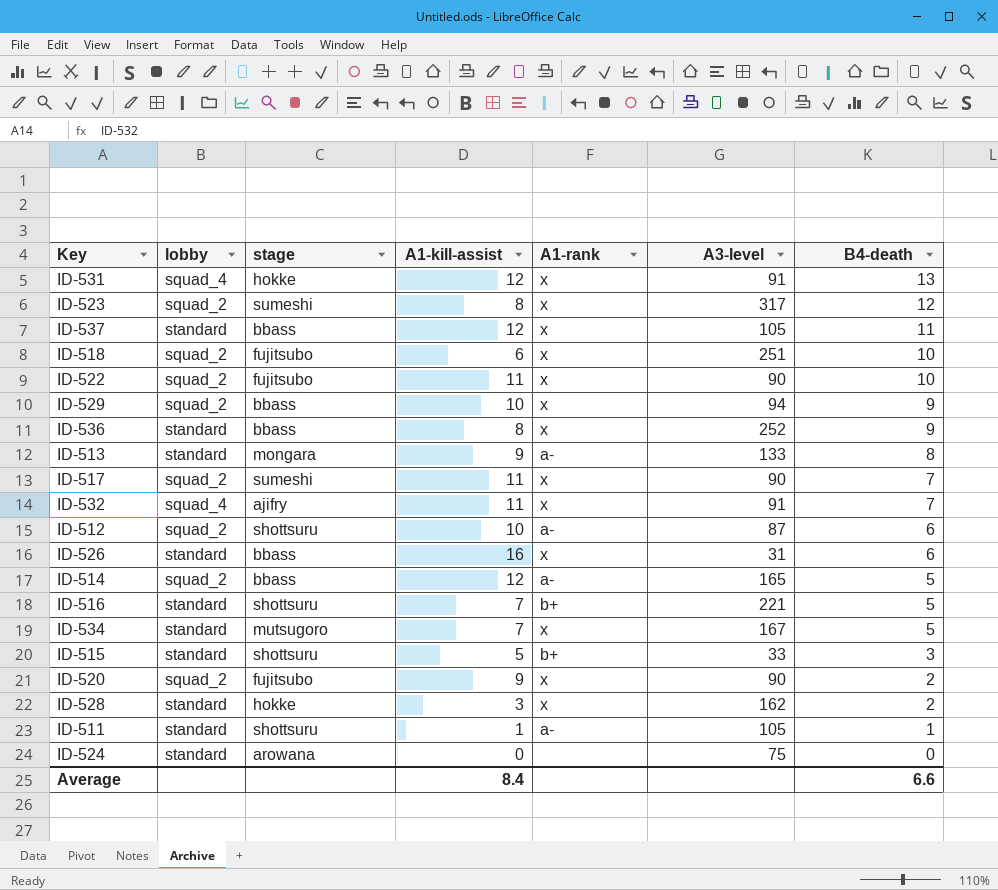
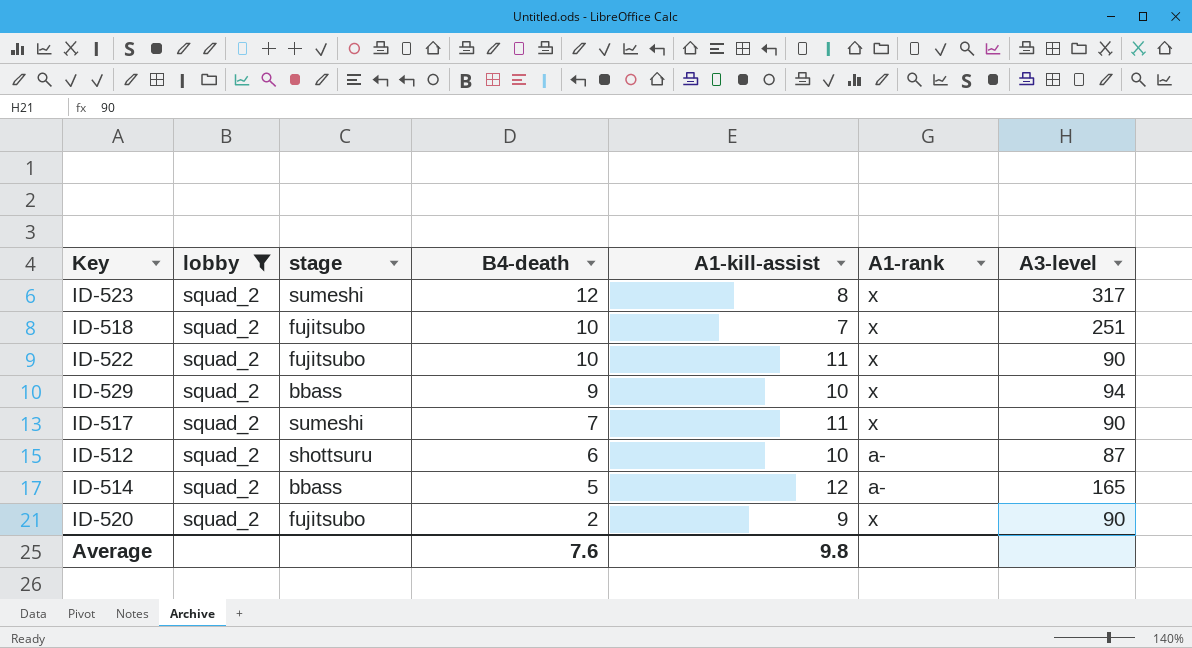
filter: none -> lobby = squad_2
column B4-death | position: 7 -> 4
ID-518 | A1-kill-assist: 6 -> 7
Average | B4-death: 6.6 -> 7.6
Average | A1-kill-assist: 8.4 -> 9.8

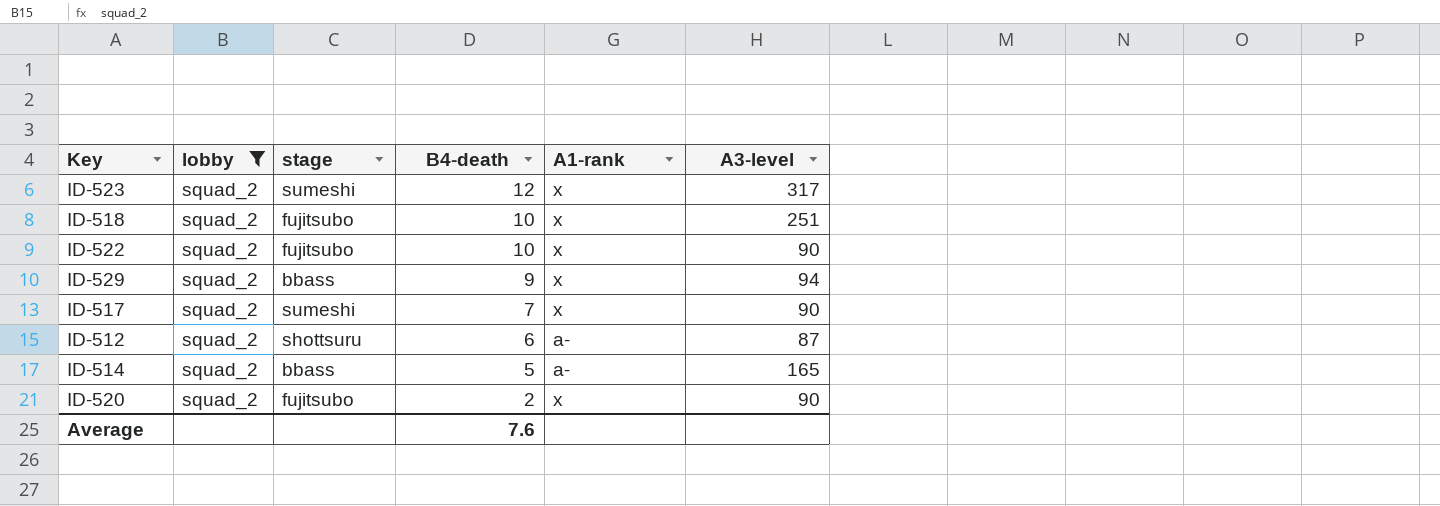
column A1-kill-assist | position: 5 -> none

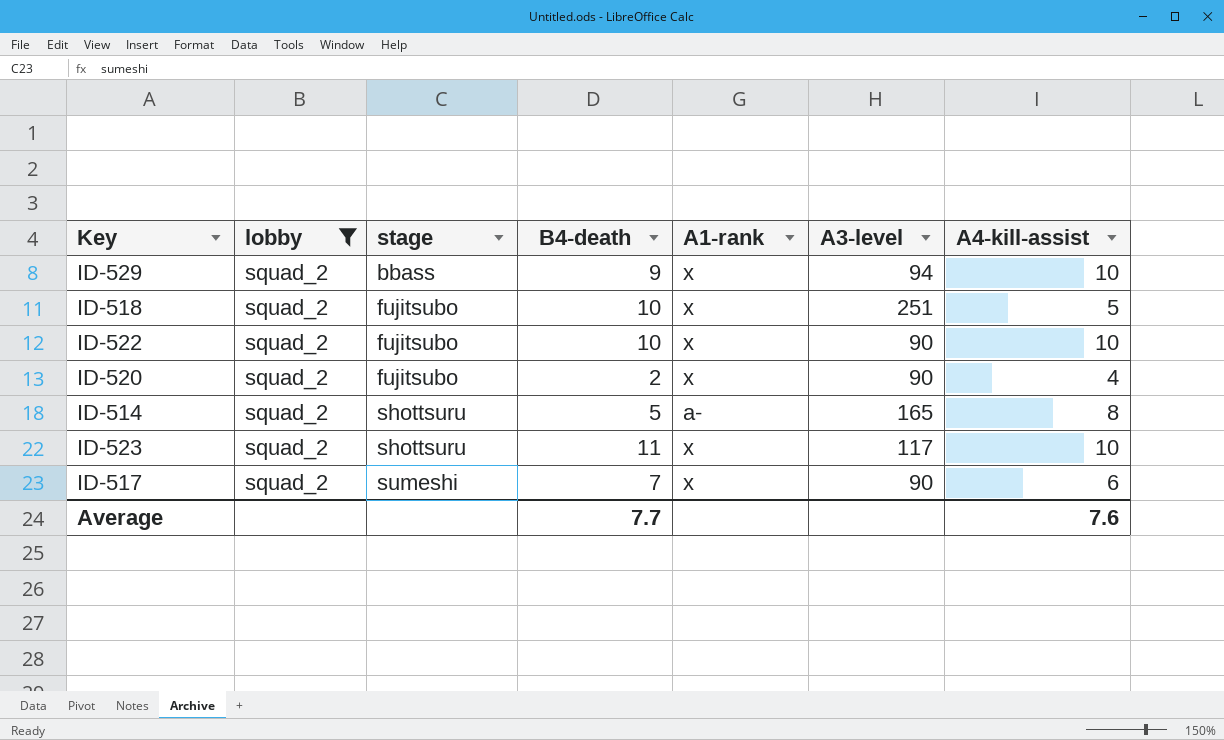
row order: B4-death descending -> stage ascending
column A4-kill-assist | position: none -> 7
row ID-512: squad_2 | shottsuru | 6 | a- | 87 -> none
ID-514 | stage: bbass -> shottsuru
ID-523 | stage: sumeshi -> shottsuru
ID-523 | B4-death: 12 -> 11
ID-523 | A3-level: 317 -> 117
Average | B4-death: 7.6 -> 7.7

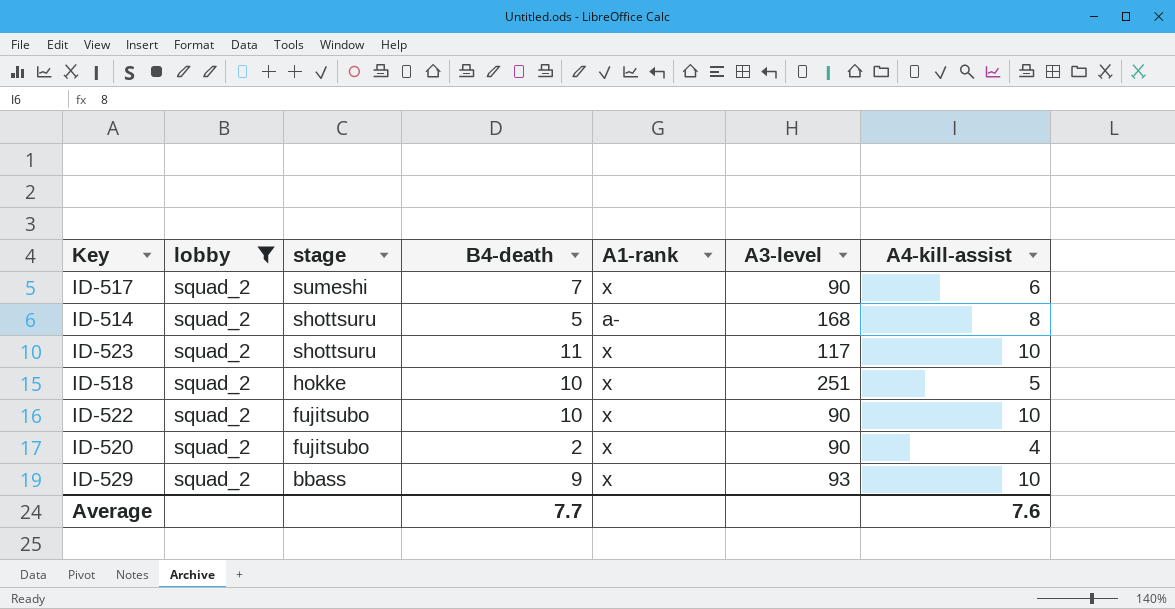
row order: stage ascending -> stage descending
ID-514 | A3-level: 165 -> 168
ID-518 | stage: fujitsubo -> hokke
ID-529 | A3-level: 94 -> 93

